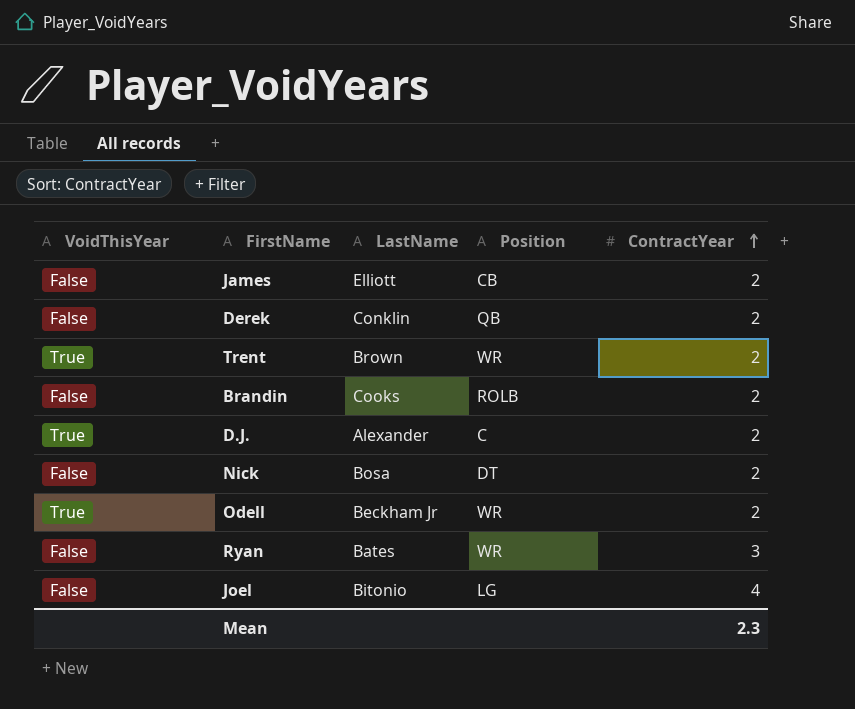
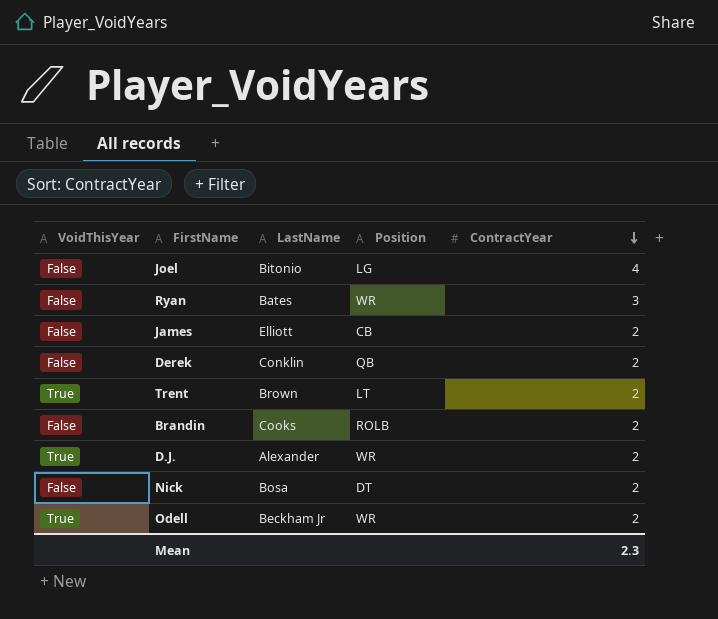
row order: ContractYear ascending -> ContractYear descending
Trent | Position: WR -> LT
D.J. | Position: C -> WR

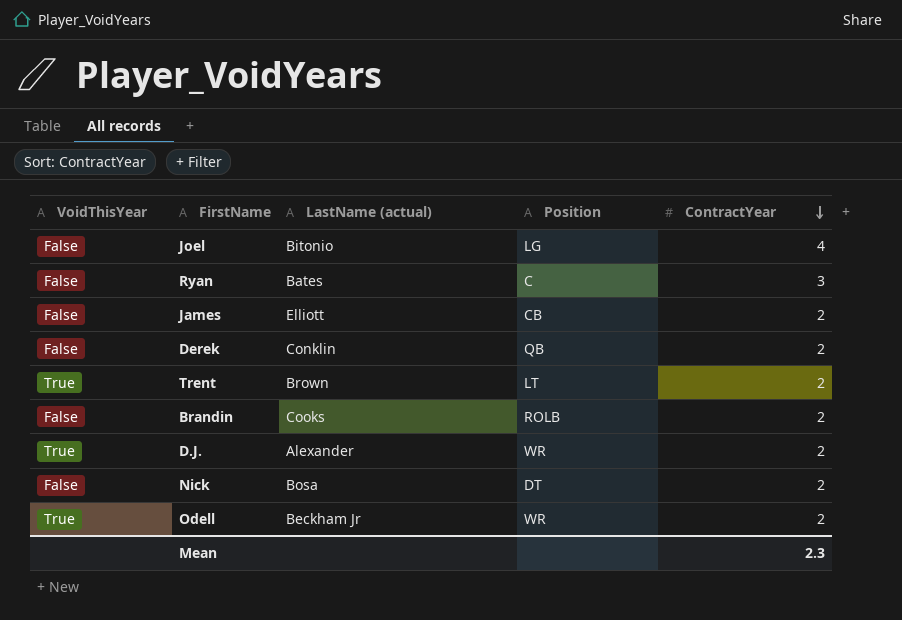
column name: LastName -> LastName (actual)
Ryan | Position: WR -> C

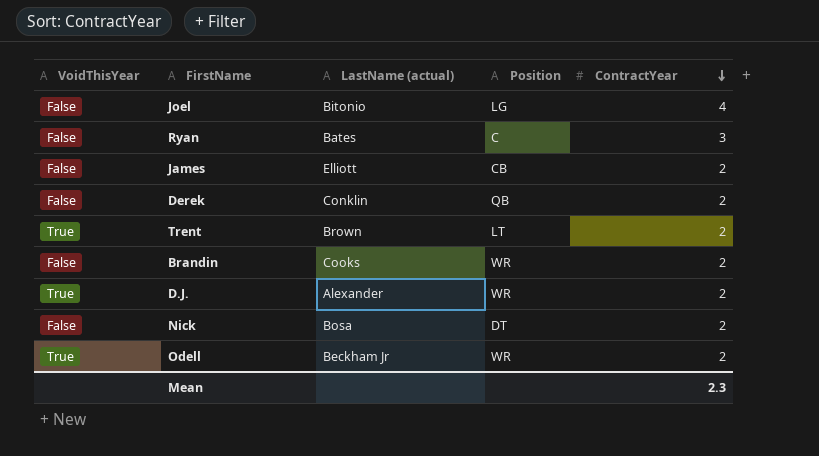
Brandin | Position: ROLB -> WR

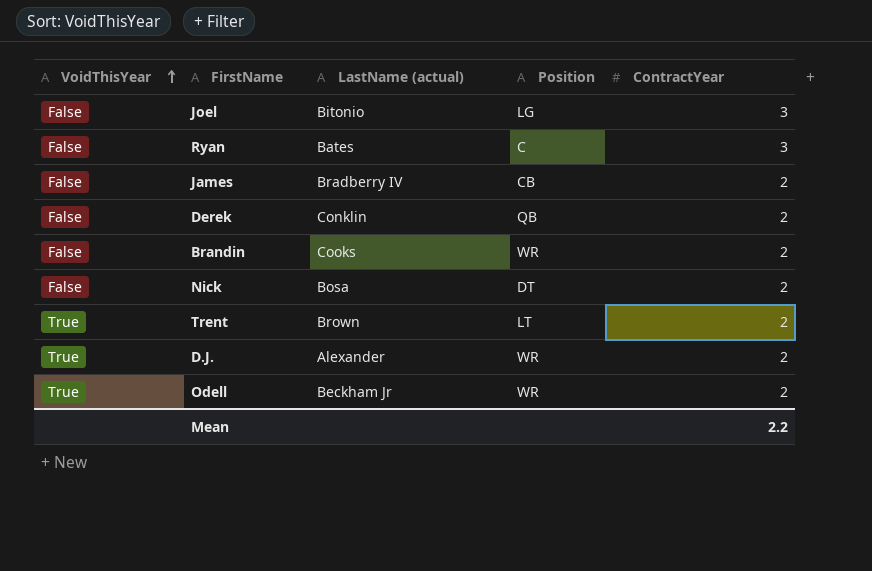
row order: ContractYear descending -> VoidThisYear ascending
Joel | ContractYear: 4 -> 3
James | LastName (actual): Elliott -> Bradberry IV
Mean | ContractYear: 2.3 -> 2.2

